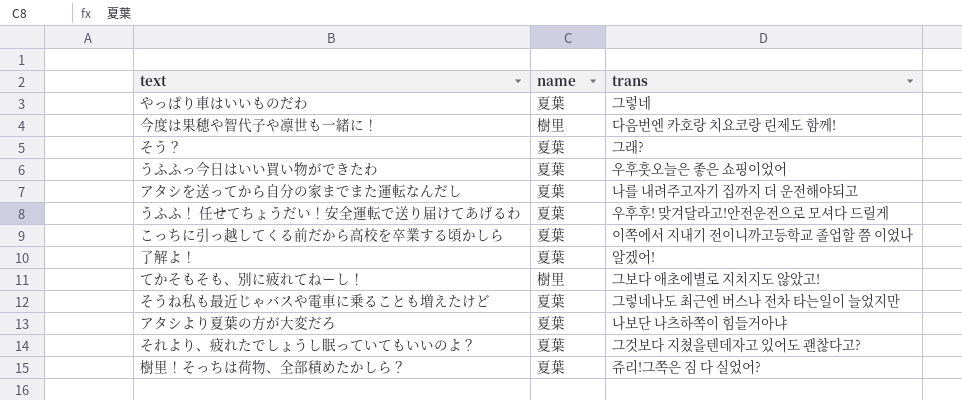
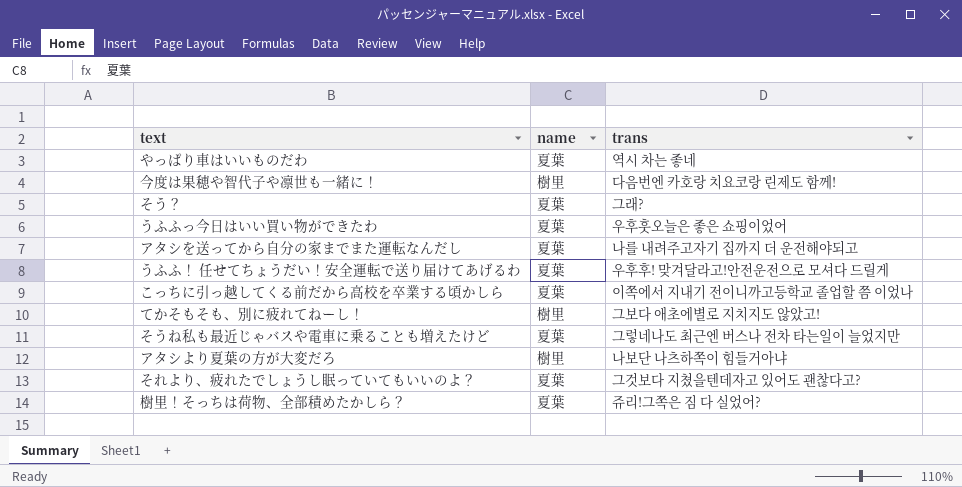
row 了解よ！: 夏葉 | 알겠어! -> none
やっぱり車はいいものだわ | trans: 그렇네 -> 역시 차는 좋네
アタシより夏葉の方が大変だろ | name: 夏葉 -> 樹里

